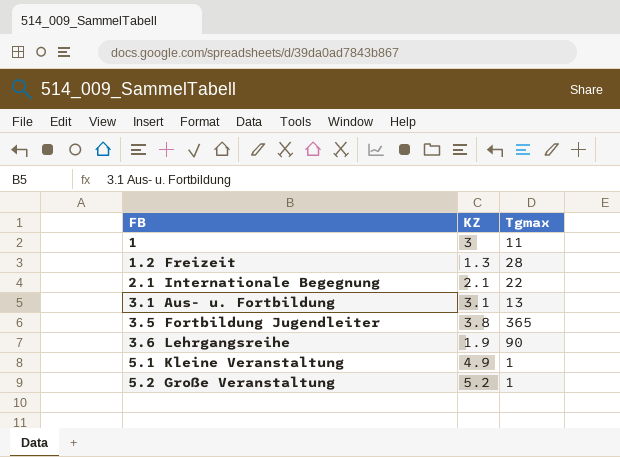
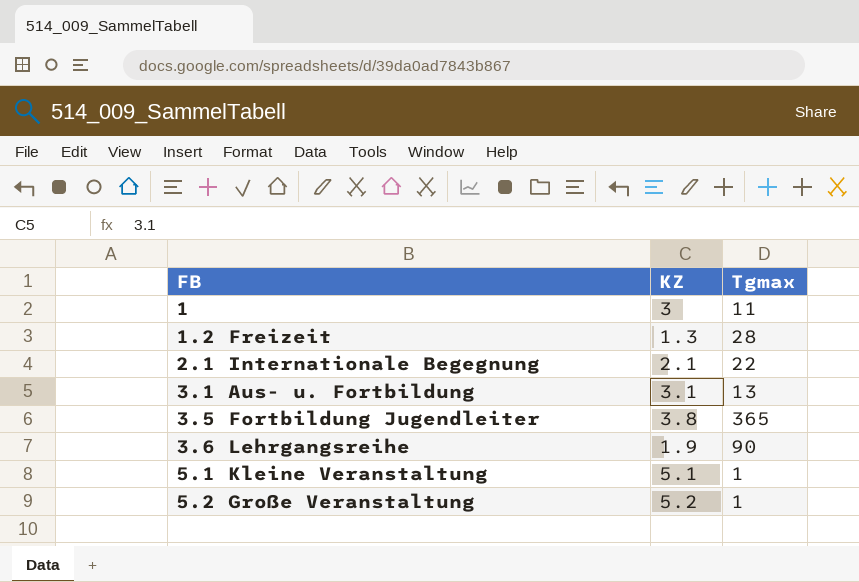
5.1 Kleine Veranstaltung | KZ: 4.9 -> 5.1

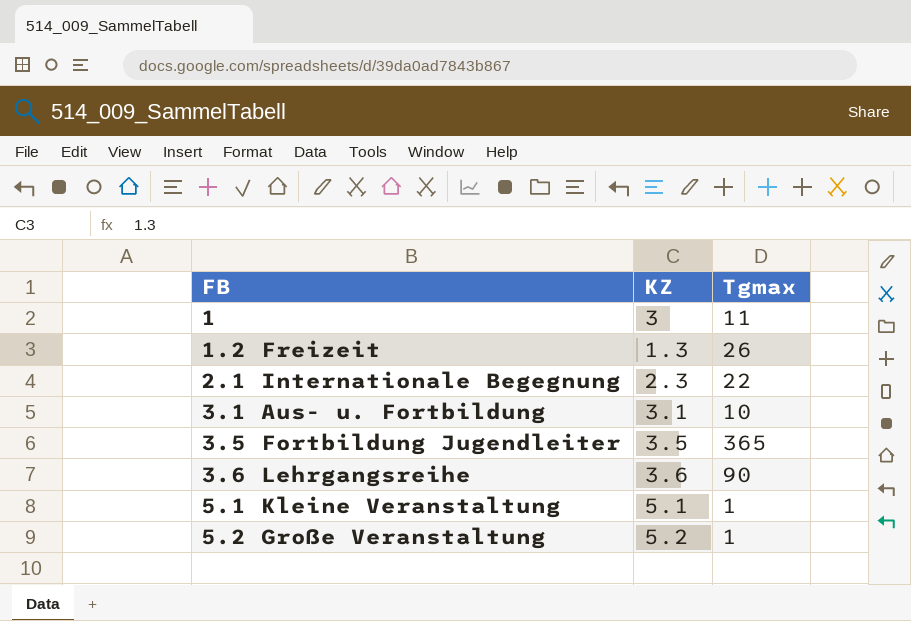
1.2 Freizeit | Tgmax: 28 -> 26
2.1 Internationale Begegnung | KZ: 2.1 -> 2.3
3.1 Aus- u. Fortbildung | Tgmax: 13 -> 10
3.5 Fortbildung Jugendleiter | KZ: 3.8 -> 3.5
3.6 Lehrgangsreihe | KZ: 1.9 -> 3.6

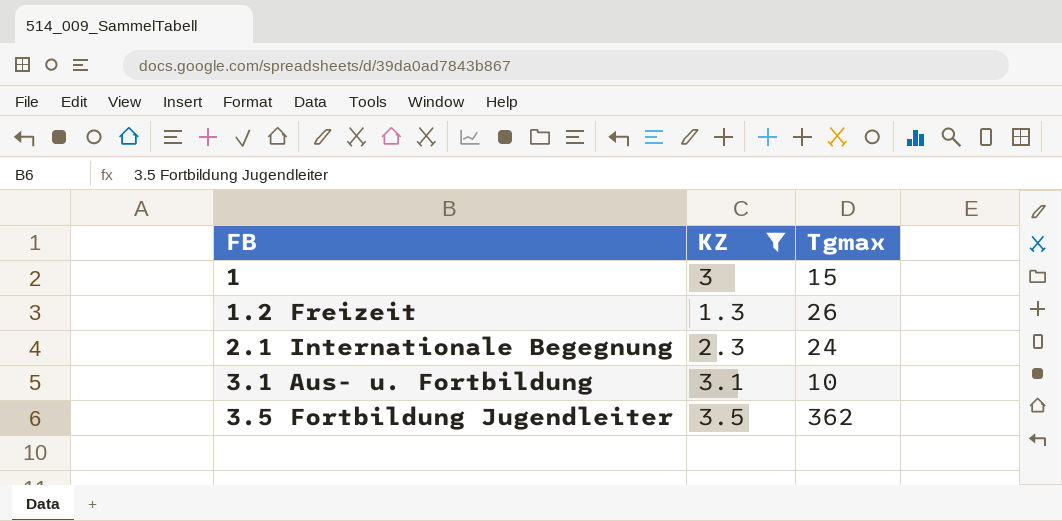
filter: none -> KZ <= 3.5
1 | Tgmax: 11 -> 15
2.1 Internationale Begegnung | Tgmax: 22 -> 24
3.5 Fortbildung Jugendleiter | Tgmax: 365 -> 362

